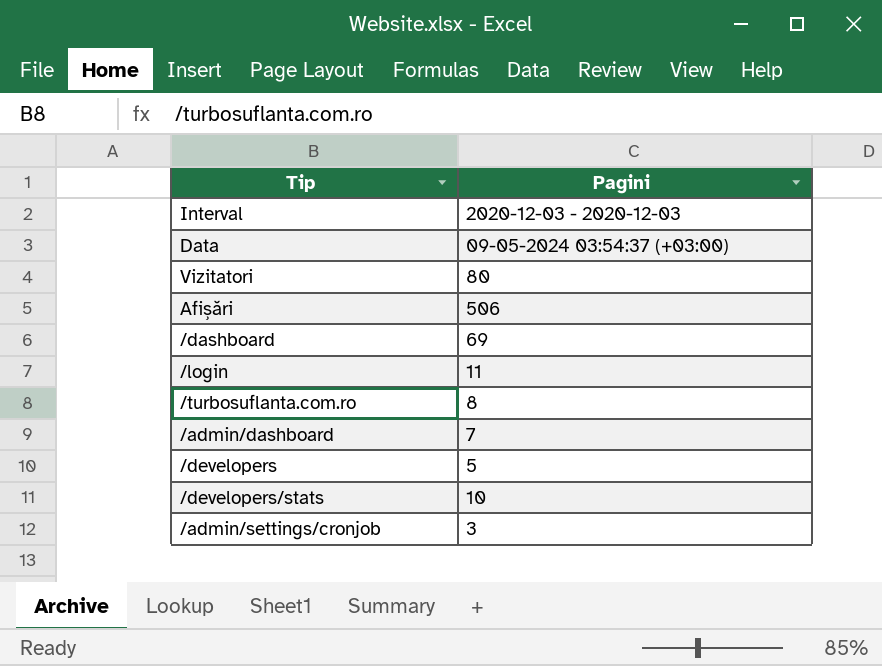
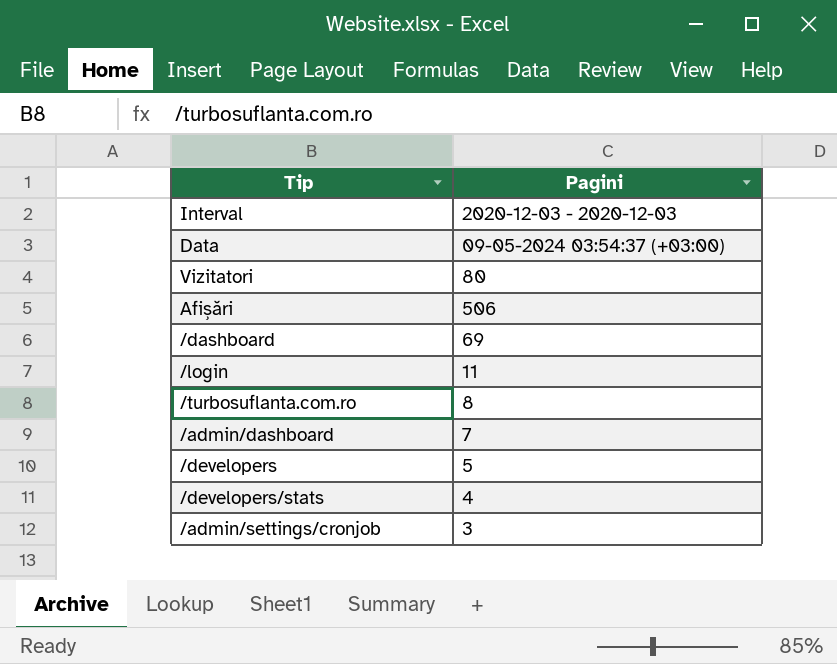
/developers/stats | Pagini: 10 -> 4

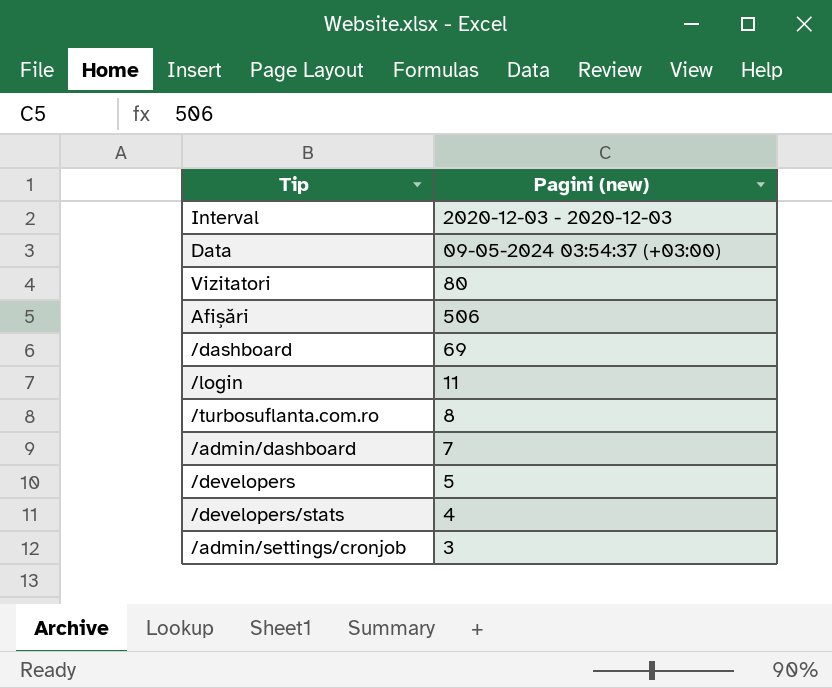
column name: Pagini -> Pagini (new)

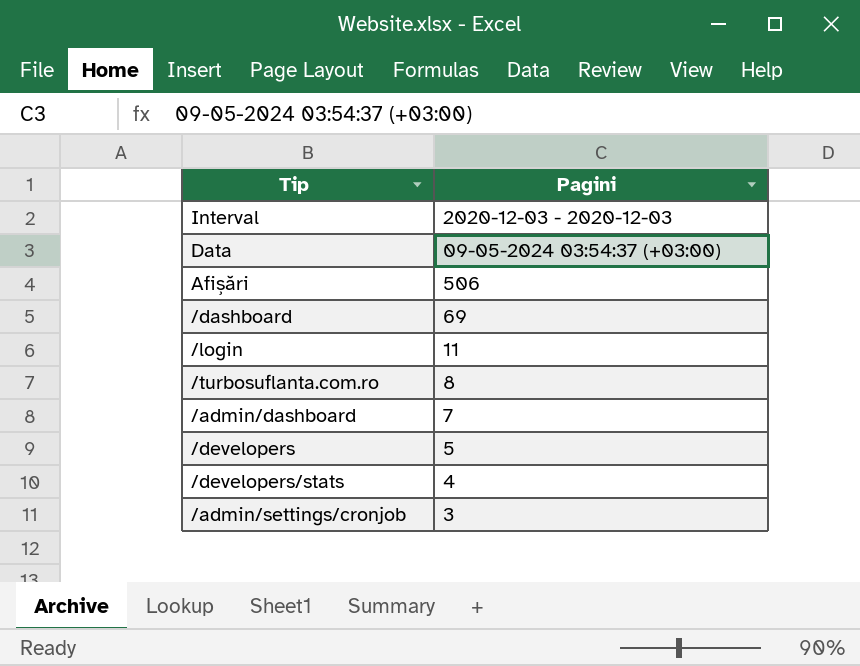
column name: Pagini (new) -> Pagini
row Vizitatori: 80 -> none

